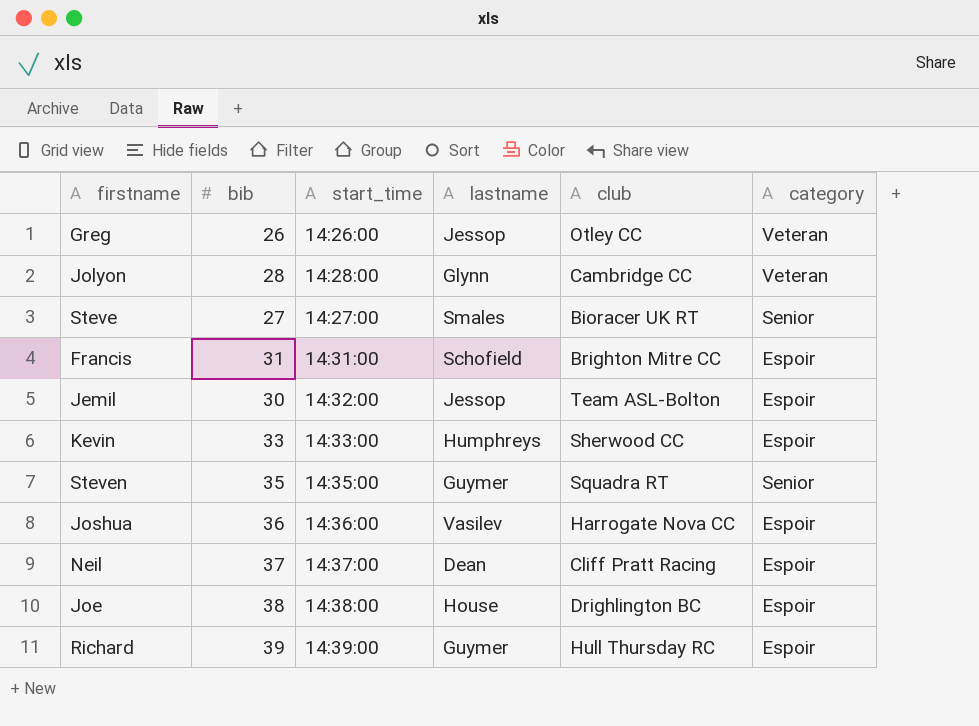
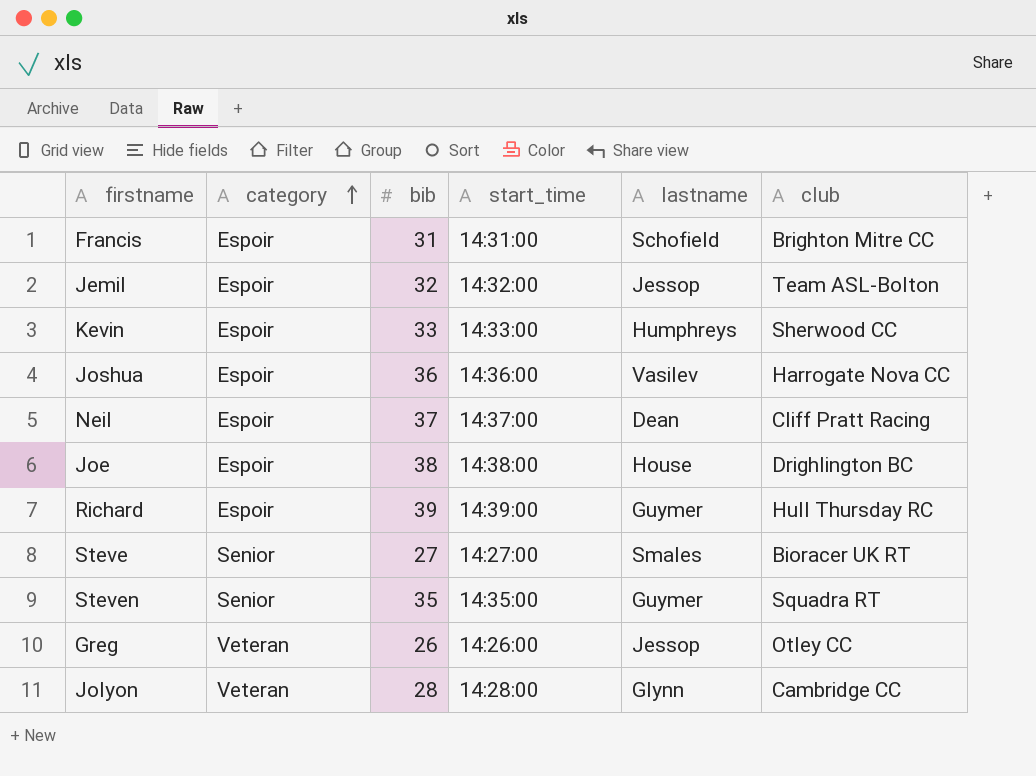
row order: none -> category ascending
column category | position: 6 -> 2
Jemil | bib: 30 -> 32

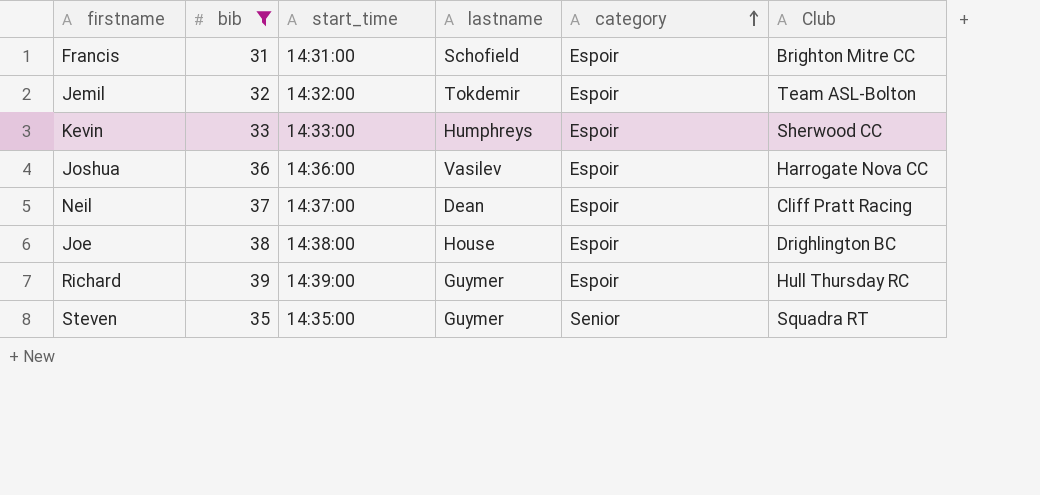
filter: none -> bib >= 31
column category | position: 2 -> 5
column name: club -> Club
Jemil | lastname: Jessop -> Tokdemir

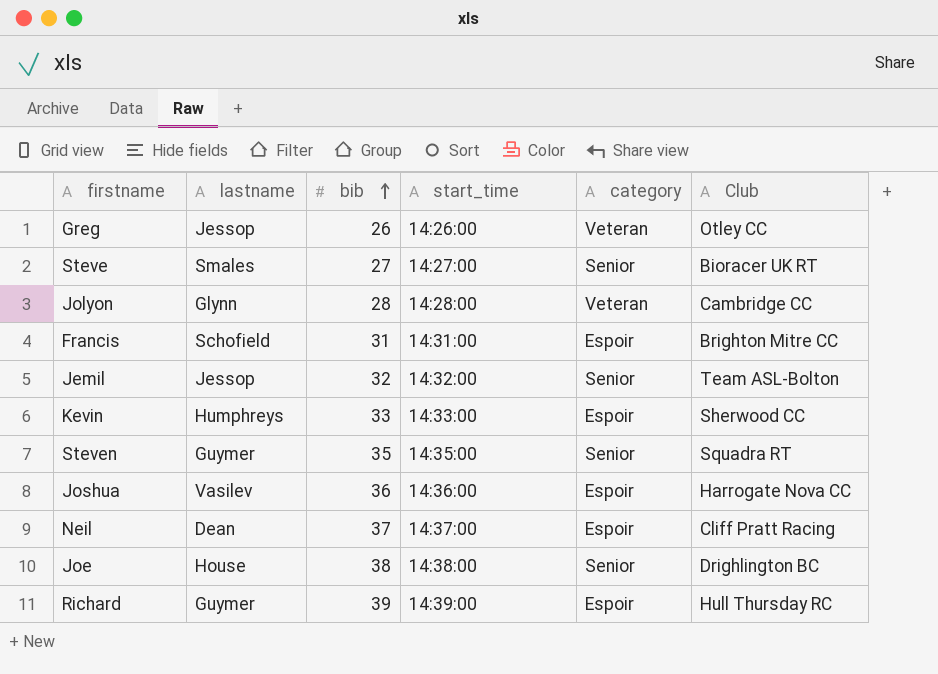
filter: bib >= 31 -> none
row order: category ascending -> bib ascending
column lastname | position: 4 -> 2
Jemil | lastname: Tokdemir -> Jessop
Jemil | category: Espoir -> Senior
Joe | category: Espoir -> Senior

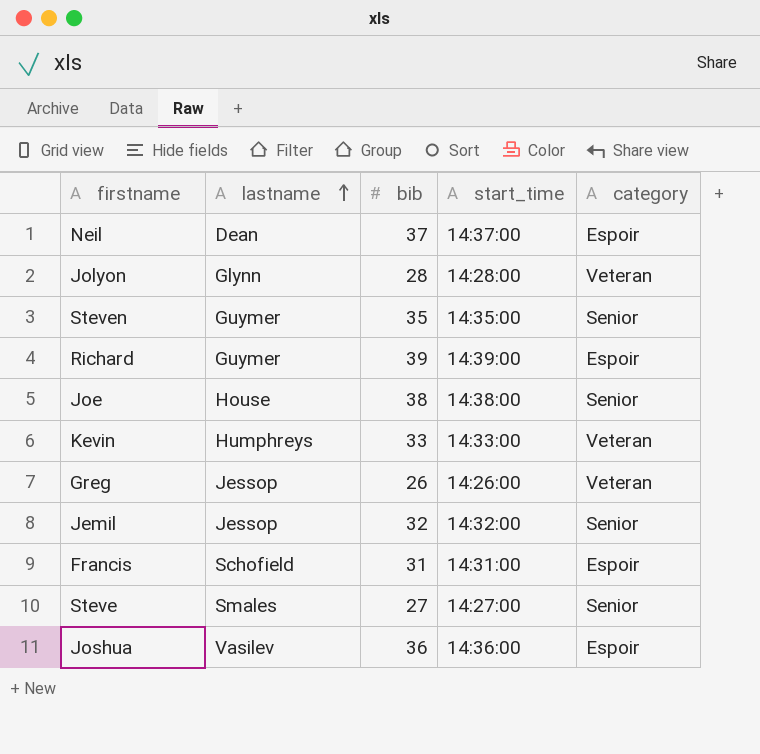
row order: bib ascending -> lastname ascending
column Club | position: 6 -> none
Kevin | category: Espoir -> Veteran

